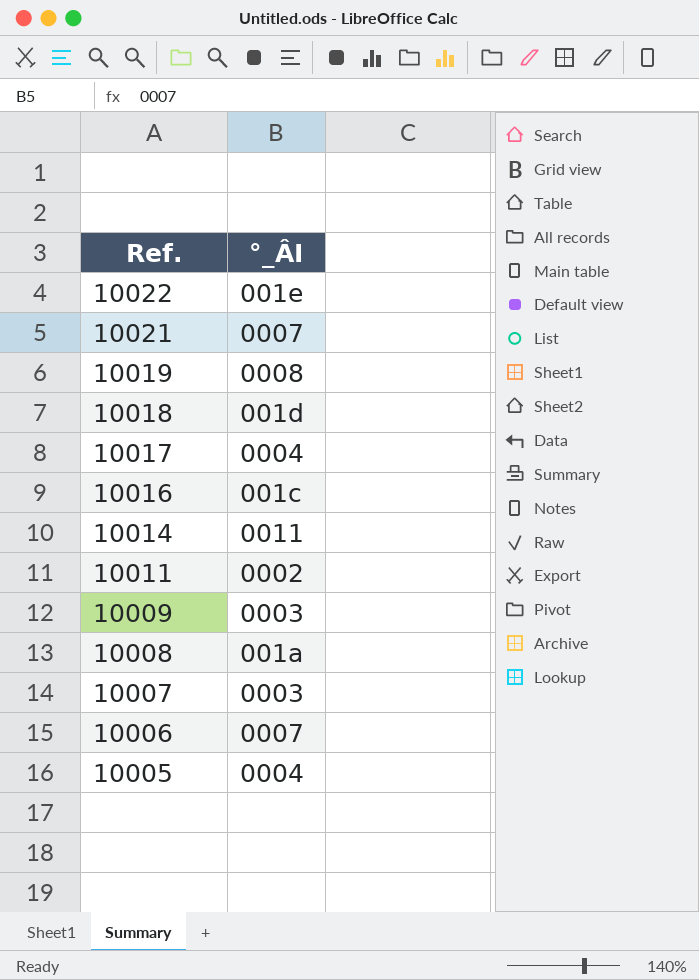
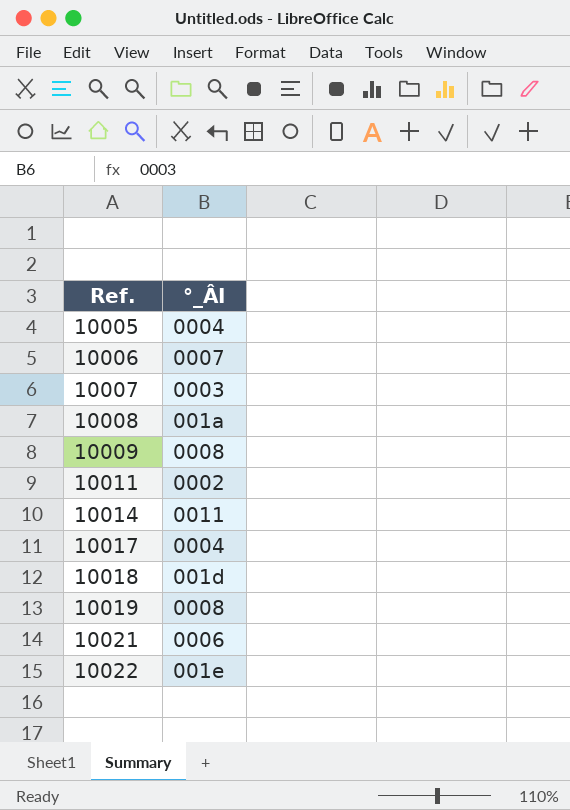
row order: Ref. descending -> Ref. ascending
row 10016: 001c -> none
10009 | °_ÂI: 0003 -> 0008
10021 | °_ÂI: 0007 -> 0006

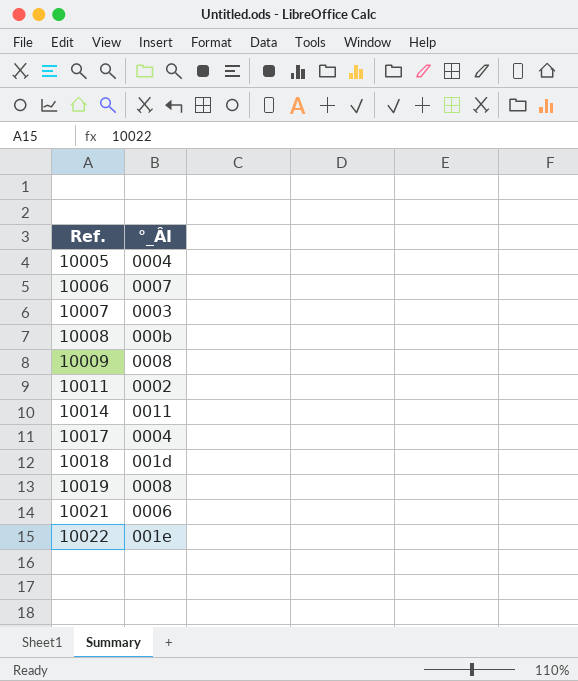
10008 | °_ÂI: 001a -> 000b

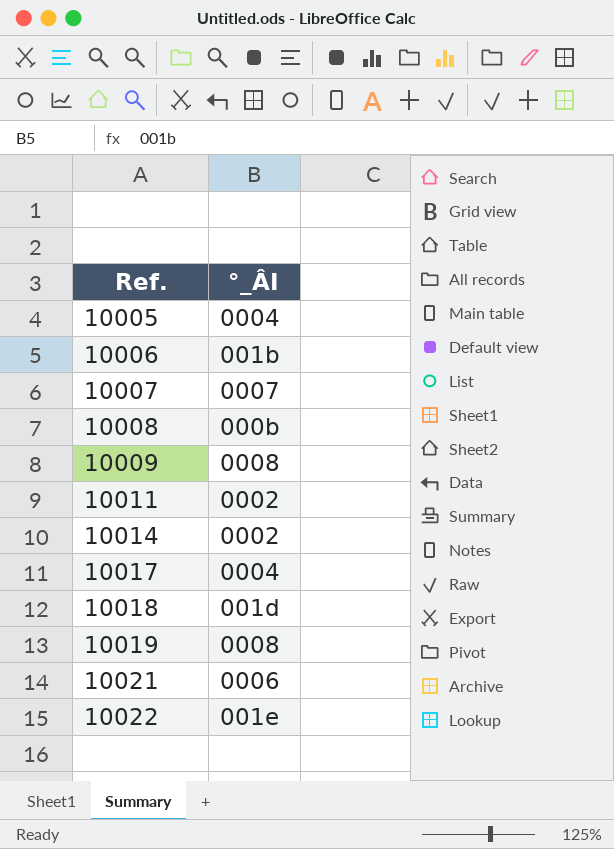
10006 | °_ÂI: 0007 -> 001b
10007 | °_ÂI: 0003 -> 0007
10014 | °_ÂI: 0011 -> 0002

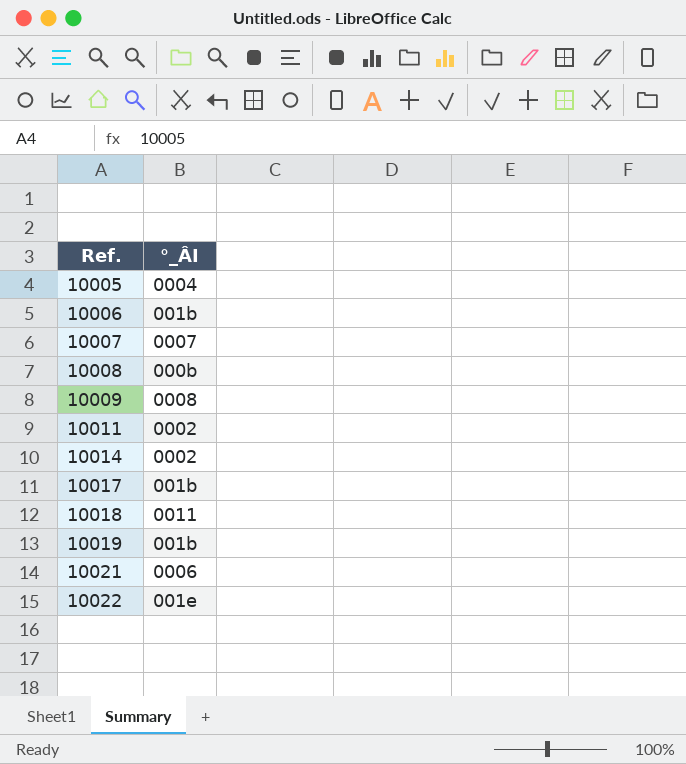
10017 | °_ÂI: 0004 -> 001b
10018 | °_ÂI: 001d -> 0011
10019 | °_ÂI: 0008 -> 001b

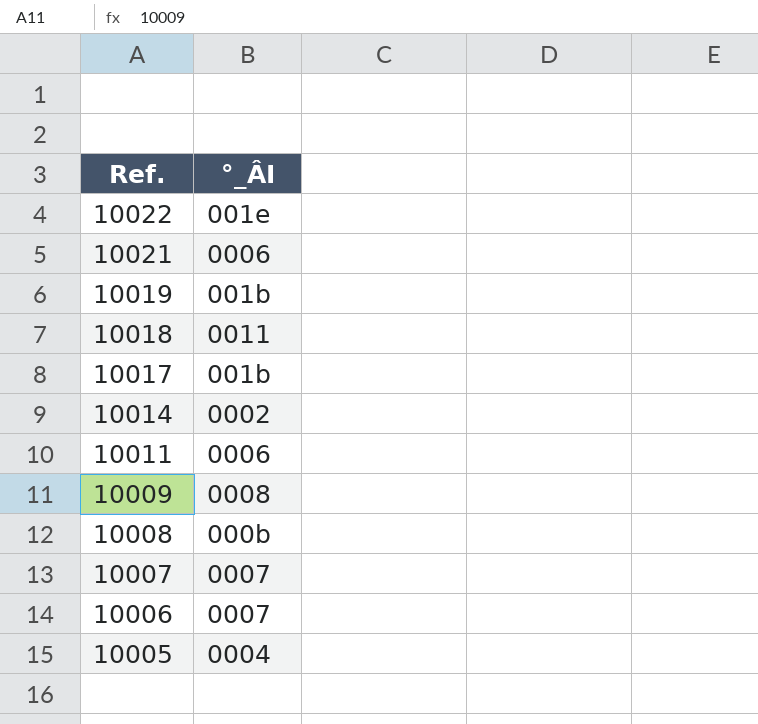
row order: Ref. ascending -> Ref. descending
10011 | °_ÂI: 0002 -> 0006
10006 | °_ÂI: 001b -> 0007

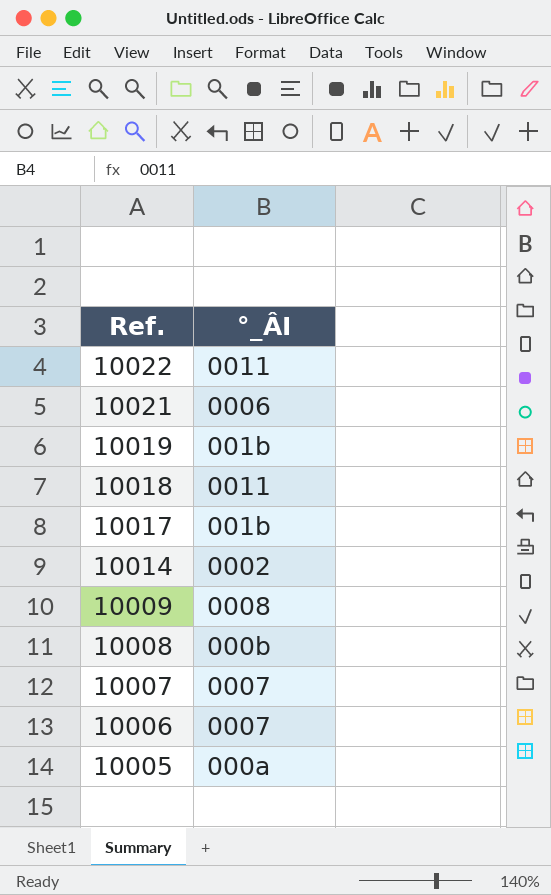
row 10011: 0006 -> none
10022 | °_ÂI: 001e -> 0011
10005 | °_ÂI: 0004 -> 000a

